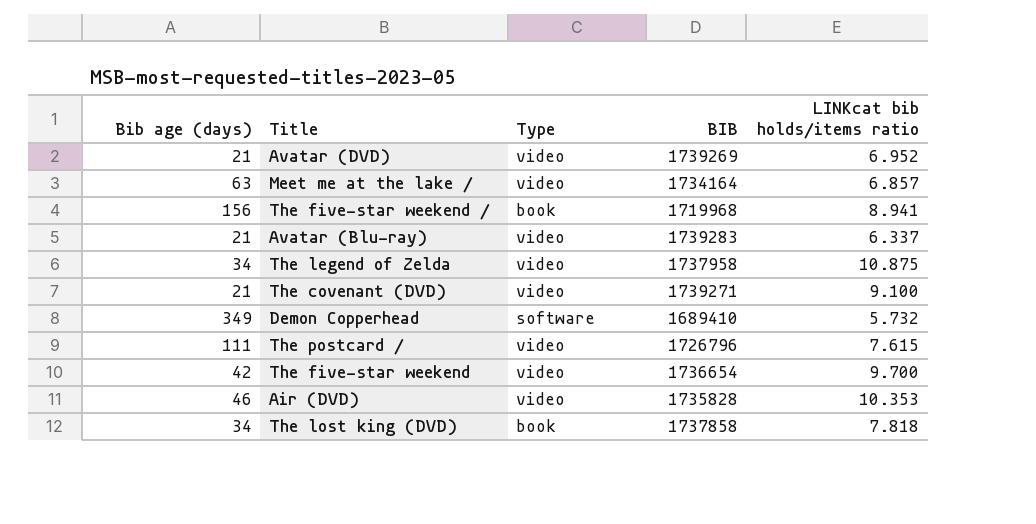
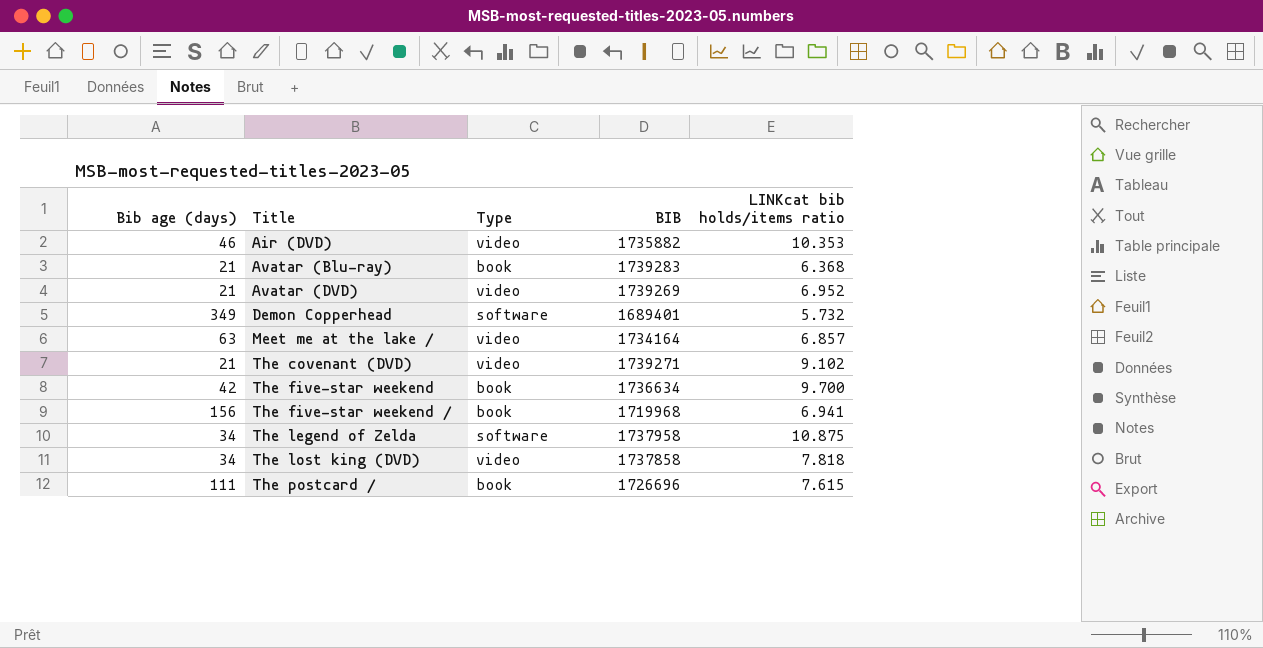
row order: none -> Title ascending
Air (DVD) | BIB: 1735828 -> 1735882
Avatar (Blu-ray) | Type: video -> book
Avatar (Blu-ray) | LINKcat bib holds/items ratio: 6.337 -> 6.368
Demon Copperhead | BIB: 1689410 -> 1689401
The covenant (DVD) | LINKcat bib holds/items ratio: 9.100 -> 9.102
The five-star weekend | Type: video -> book
The five-star weekend | BIB: 1736654 -> 1736634
The five-star weekend / | LINKcat bib holds/items ratio: 8.941 -> 6.941
The legend of Zelda | Type: video -> software
The lost king (DVD) | Type: book -> video
The postcard / | Type: video -> book
The postcard / | BIB: 1726796 -> 1726696

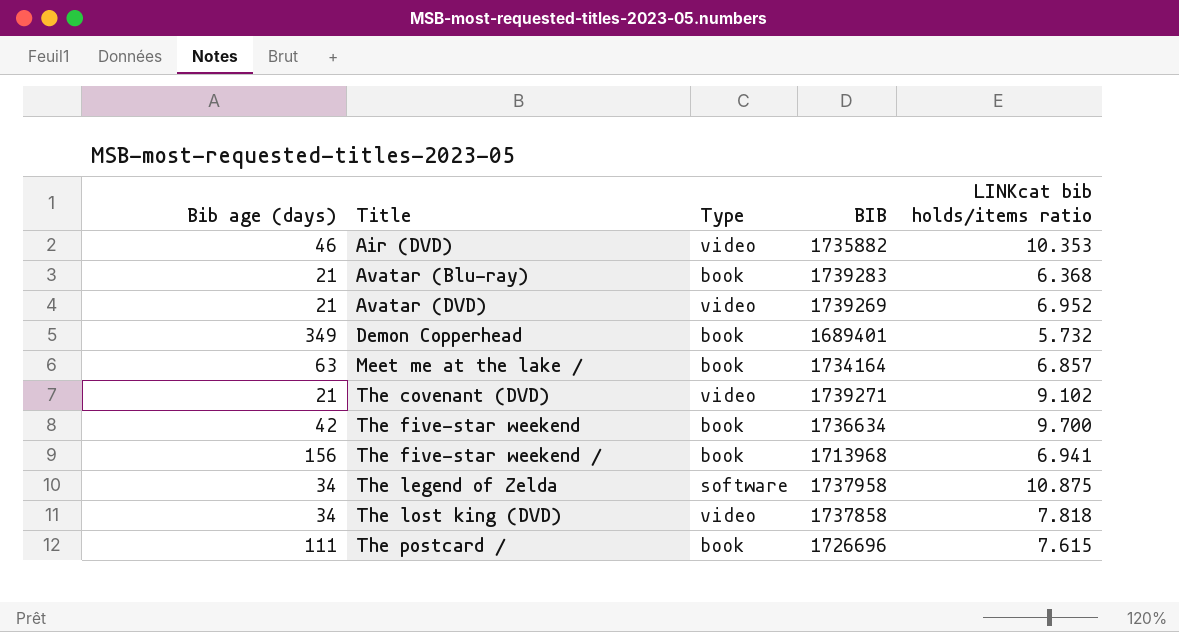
Demon Copperhead | Type: software -> book
Meet me at the lake / | Type: video -> book
The five-star weekend / | BIB: 1719968 -> 1713968

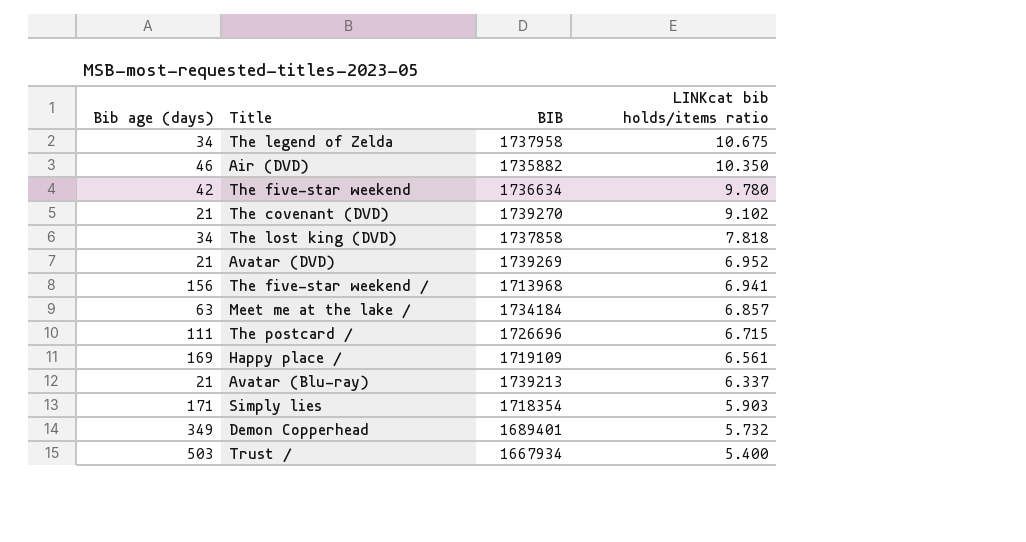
row order: Title ascending -> LINKcat bib holds/items ratio descending
column Type | position: 3 -> none
The legend of Zelda | LINKcat bib holds/items ratio: 10.875 -> 10.675
Air (DVD) | LINKcat bib holds/items ratio: 10.353 -> 10.350
The five-star weekend | LINKcat bib holds/items ratio: 9.700 -> 9.780
The covenant (DVD) | BIB: 1739271 -> 1739270
Meet me at the lake / | BIB: 1734164 -> 1734184
The postcard / | LINKcat bib holds/items ratio: 7.615 -> 6.715
row Happy place /: none -> 169 | 1719109 | 6.561
Avatar (Blu-ray) | BIB: 1739283 -> 1739213
Avatar (Blu-ray) | LINKcat bib holds/items ratio: 6.368 -> 6.337
row Simply lies: none -> 171 | 1718354 | 5.903
row Trust /: none -> 503 | 1667934 | 5.400

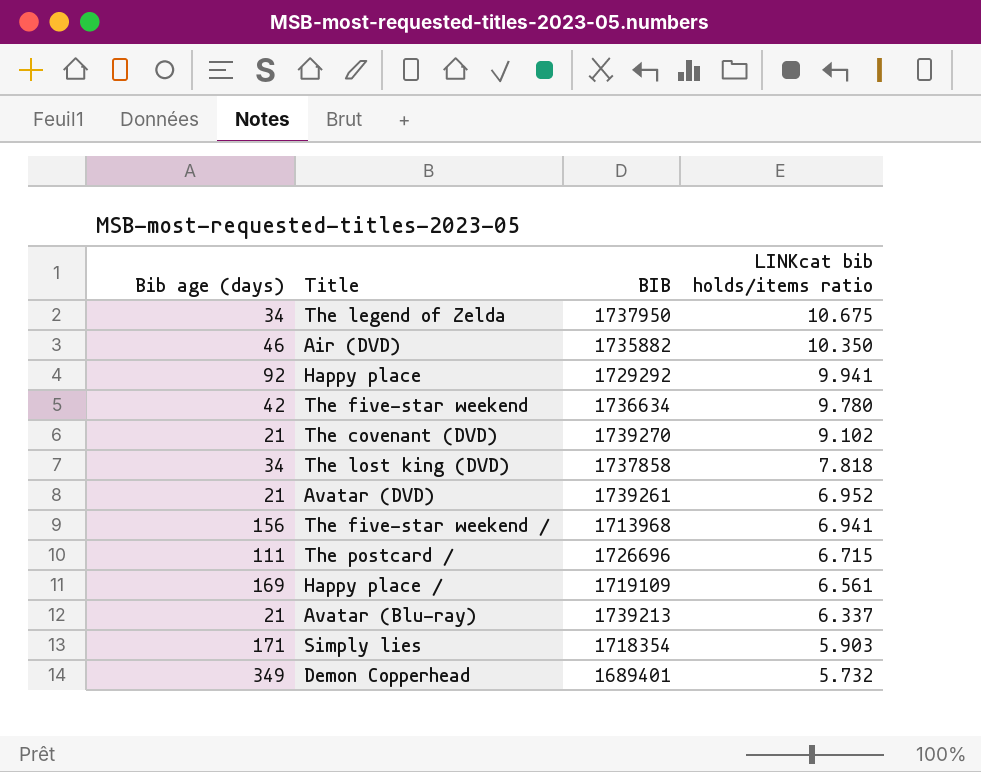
row Meet me at the lake /: 63 | 1734184 | 6.857 -> none
row Trust /: 503 | 1667934 | 5.400 -> none
The legend of Zelda | BIB: 1737958 -> 1737950
row Happy place: none -> 92 | 1729292 | 9.941
Avatar (DVD) | BIB: 1739269 -> 1739261

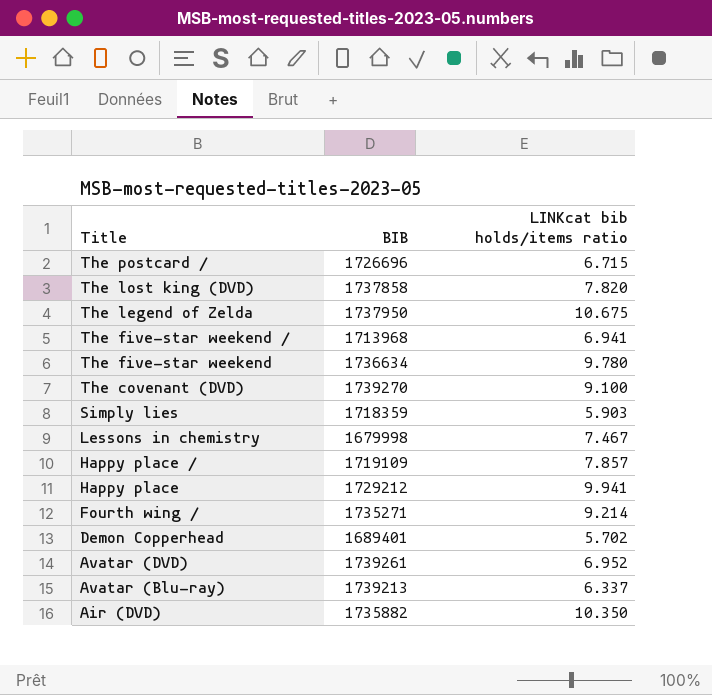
row order: LINKcat bib holds/items ratio descending -> Title descending
column Bib age (days) | position: 1 -> none
The lost king (DVD) | LINKcat bib holds/items ratio: 7.818 -> 7.820
The covenant (DVD) | LINKcat bib holds/items ratio: 9.102 -> 9.100
Simply lies | BIB: 1718354 -> 1718359
row Lessons in chemistry: none -> 1679998 | 7.467
Happy place / | LINKcat bib holds/items ratio: 6.561 -> 7.857
Happy place | BIB: 1729292 -> 1729212
row Fourth wing /: none -> 1735271 | 9.214
Demon Copperhead | LINKcat bib holds/items ratio: 5.732 -> 5.702

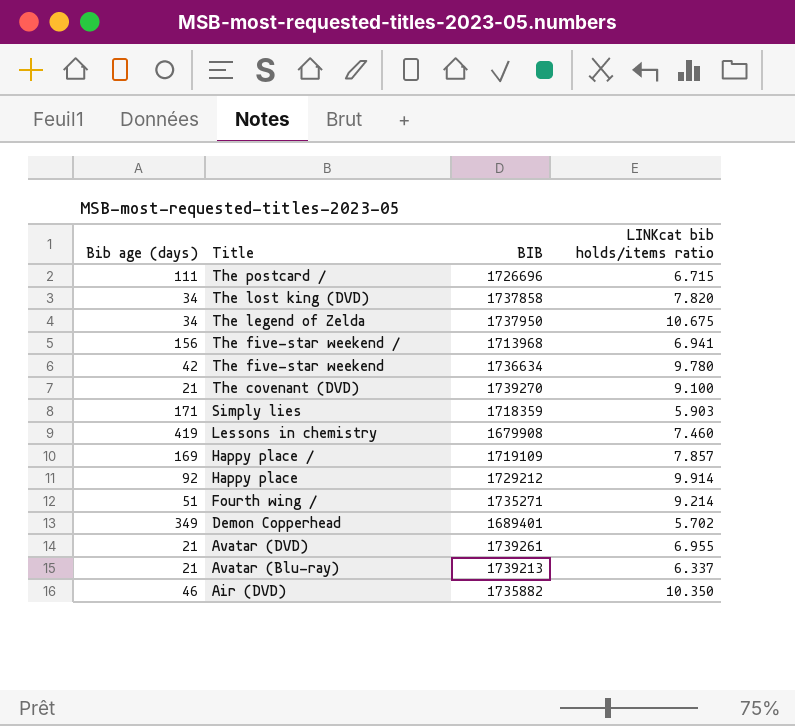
column Bib age (days) | position: none -> 1
Lessons in chemistry | BIB: 1679998 -> 1679908
Lessons in chemistry | LINKcat bib holds/items ratio: 7.467 -> 7.460
Happy place | LINKcat bib holds/items ratio: 9.941 -> 9.914
Avatar (DVD) | LINKcat bib holds/items ratio: 6.952 -> 6.955

